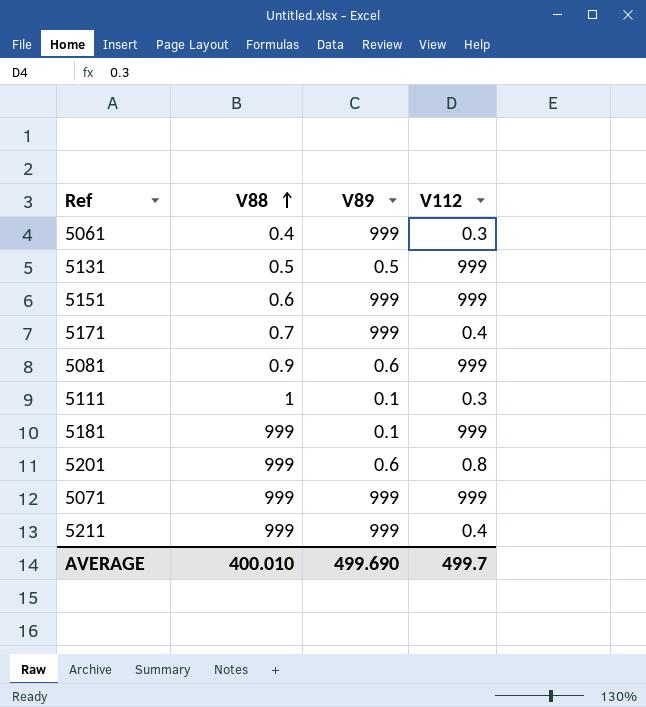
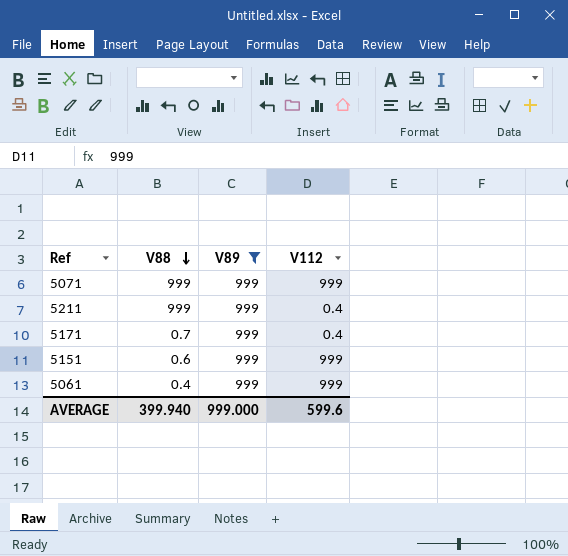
filter: none -> V89 = 999
row order: V88 ascending -> V88 descending
5061 | V112: 0.3 -> 999
AVERAGE | V88: 400.010 -> 399.940
AVERAGE | V89: 499.690 -> 999.000
AVERAGE | V112: 499.7 -> 599.6

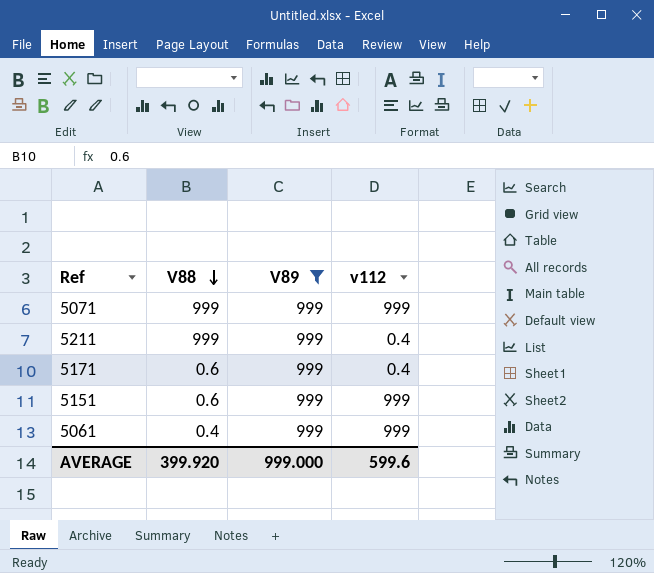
column name: V112 -> v112
5171 | V88: 0.7 -> 0.6
AVERAGE | V88: 399.940 -> 399.920

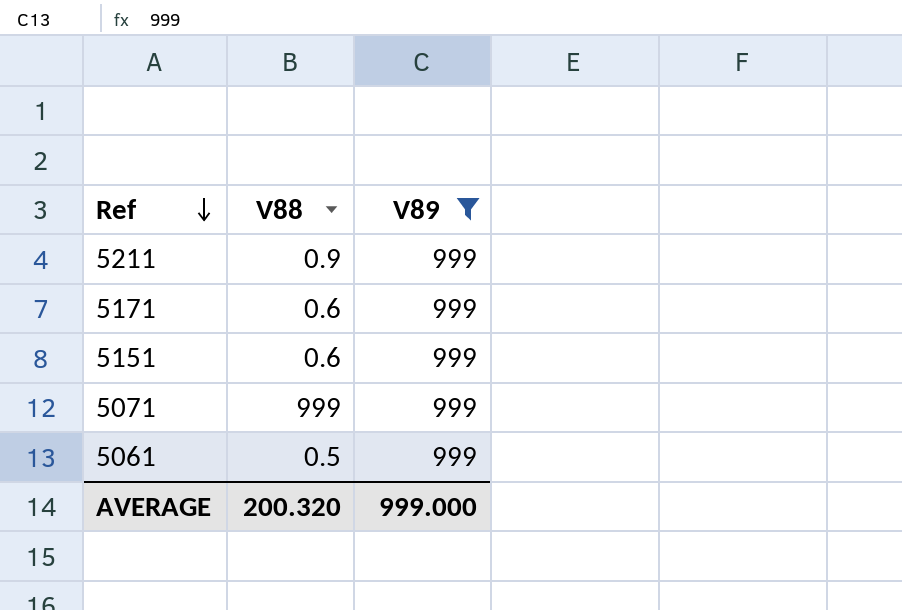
row order: V88 descending -> Ref descending
column v112 | position: 4 -> none
5211 | V88: 999 -> 0.9
5061 | V88: 0.4 -> 0.5
AVERAGE | V88: 399.920 -> 200.320

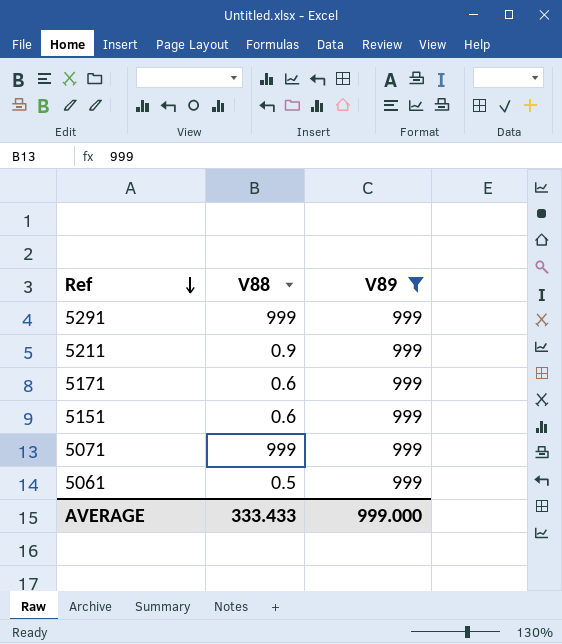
row 5291: none -> 999 | 999
AVERAGE | V88: 200.320 -> 333.433

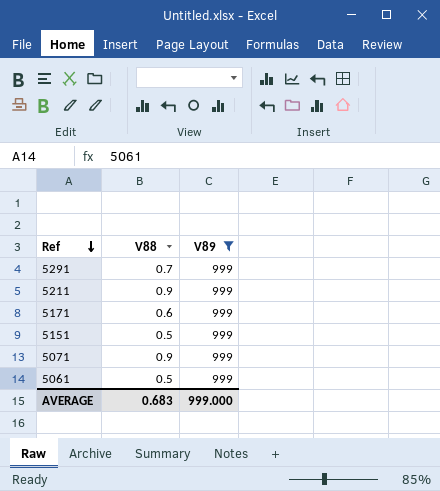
5291 | V88: 999 -> 0.7
5151 | V88: 0.6 -> 0.5
5071 | V88: 999 -> 0.9
AVERAGE | V88: 333.433 -> 0.683

